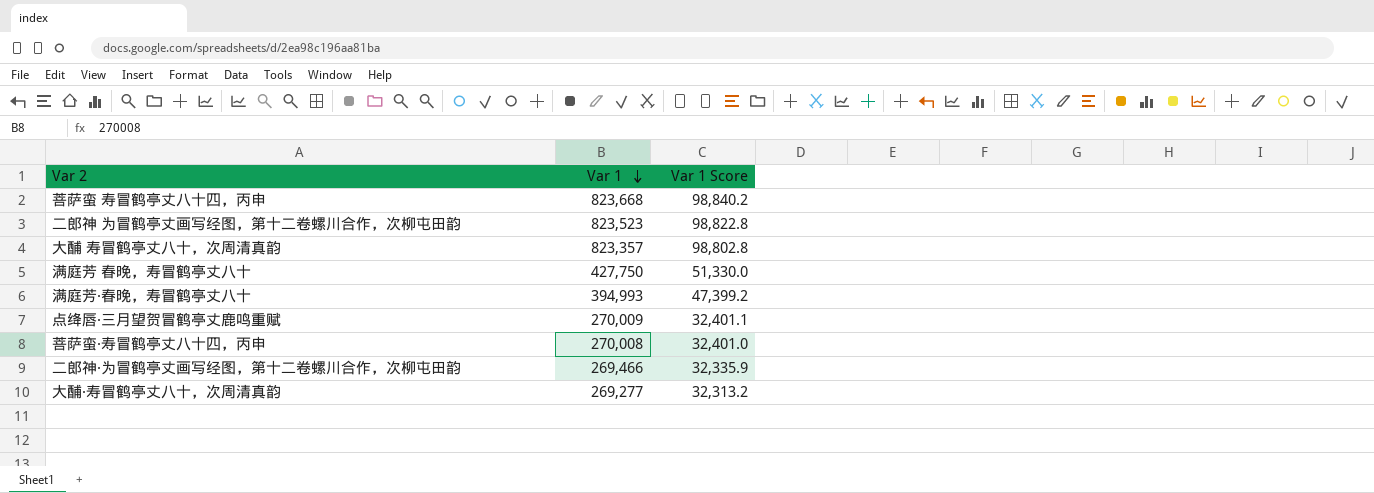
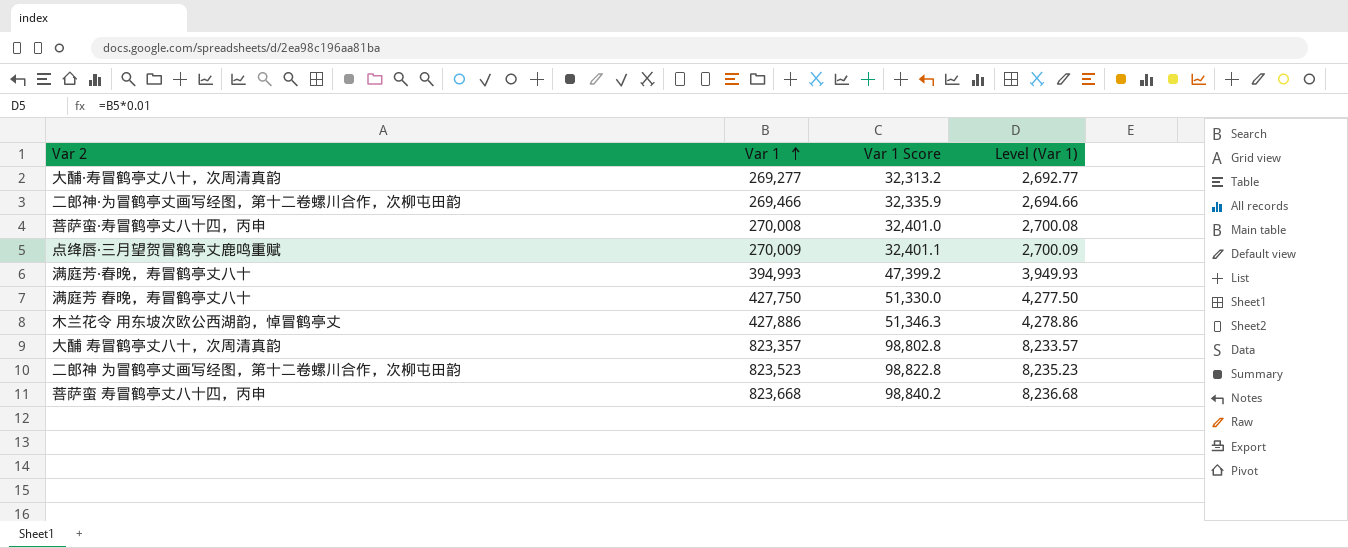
row order: Var 1 descending -> Var 1 ascending
column Level (Var 1) | formula: none -> [Var 1] * 0.01
row 木兰花令 用东坡次欧公西湖韵，悼冒鹤亭丈: none -> 427,886 | 51,346.3 | 4,278.86

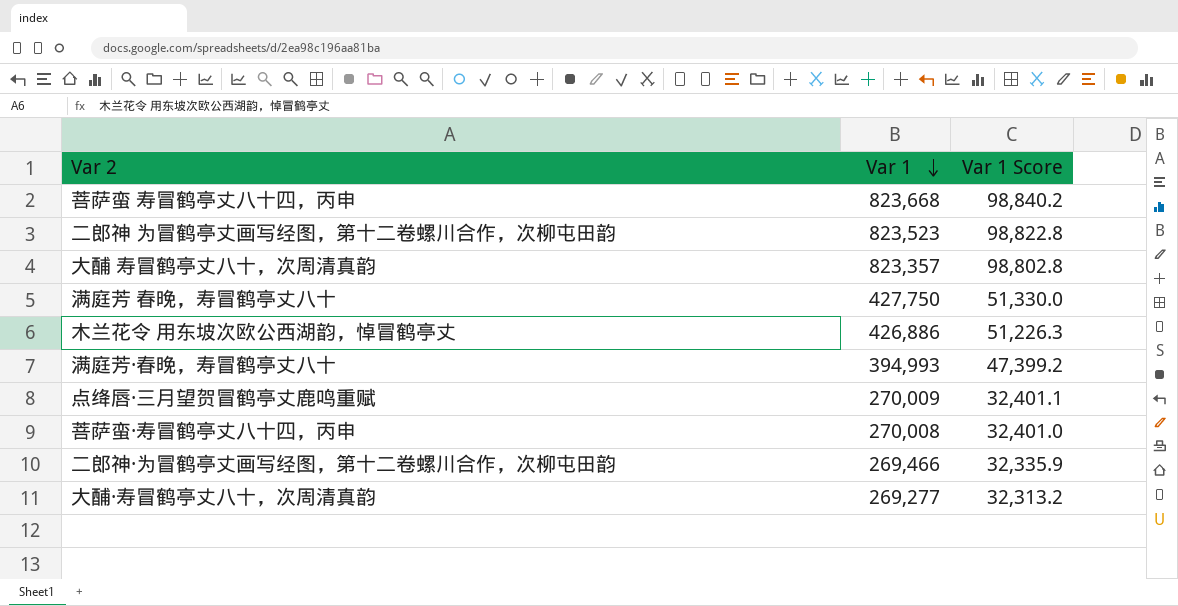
row order: Var 1 ascending -> Var 1 descending
column Level (Var 1) | formula: [Var 1] * 0.01 -> none
木兰花令 用东坡次欧公西湖韵，悼冒鹤亭丈 | Var 1: 427,886 -> 426,886
木兰花令 用东坡次欧公西湖韵，悼冒鹤亭丈 | Var 1 Score: 51,346.3 -> 51,226.3

